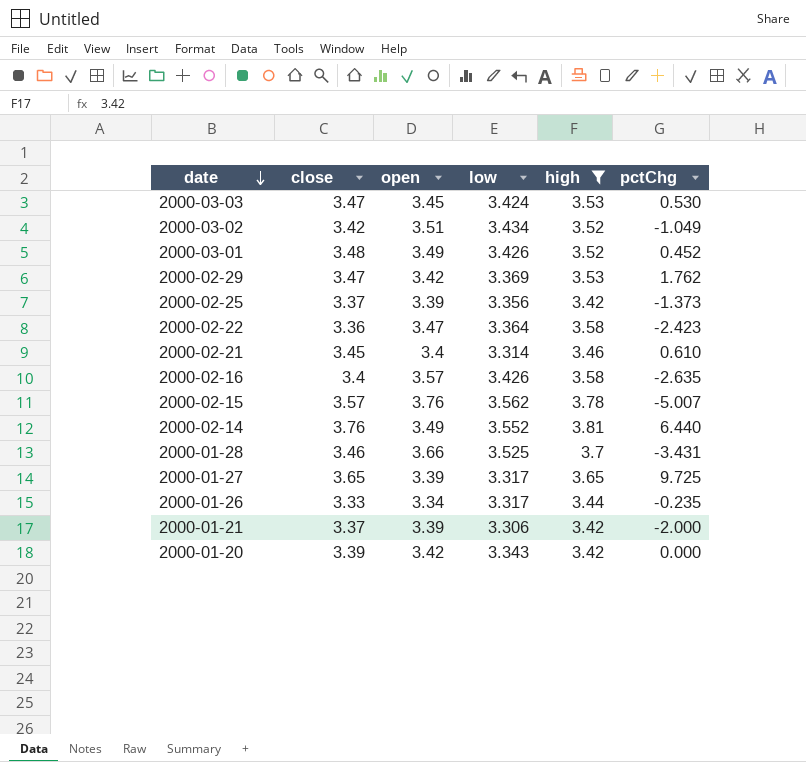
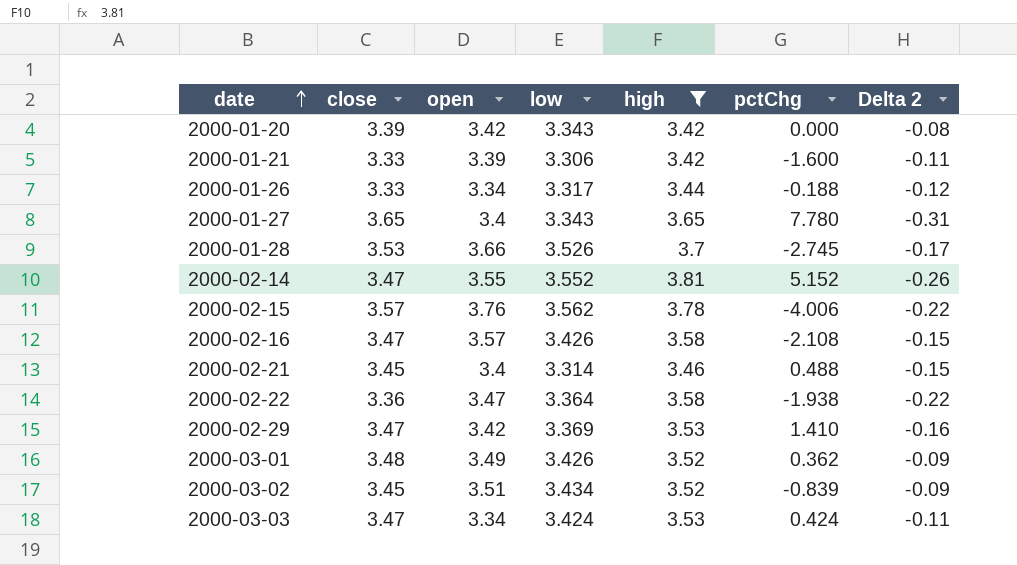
row order: date descending -> date ascending
column Delta 2 | formula: none -> [low] - [high]
row 2000-02-25: 3.37 | 3.39 | 3.356 | 3.42 | -1.373 -> none
2000-01-21 | close: 3.37 -> 3.33
2000-01-21 | pctChg: -2.000 -> -1.600
2000-01-26 | pctChg: -0.235 -> -0.188
2000-01-27 | open: 3.39 -> 3.4
2000-01-27 | low: 3.317 -> 3.343
2000-01-27 | pctChg: 9.725 -> 7.780
2000-01-28 | close: 3.46 -> 3.53
2000-01-28 | low: 3.525 -> 3.526
2000-01-28 | pctChg: -3.431 -> -2.745
2000-02-14 | close: 3.76 -> 3.47
2000-02-14 | open: 3.49 -> 3.55
2000-02-14 | pctChg: 6.440 -> 5.152
2000-02-15 | pctChg: -5.007 -> -4.006
2000-02-16 | close: 3.4 -> 3.47
2000-02-16 | pctChg: -2.635 -> -2.108
2000-02-21 | pctChg: 0.610 -> 0.488
2000-02-22 | pctChg: -2.423 -> -1.938
2000-02-29 | pctChg: 1.762 -> 1.410
2000-03-01 | pctChg: 0.452 -> 0.362
2000-03-02 | close: 3.42 -> 3.45
2000-03-02 | pctChg: -1.049 -> -0.839
2000-03-03 | open: 3.45 -> 3.34
2000-03-03 | pctChg: 0.530 -> 0.424

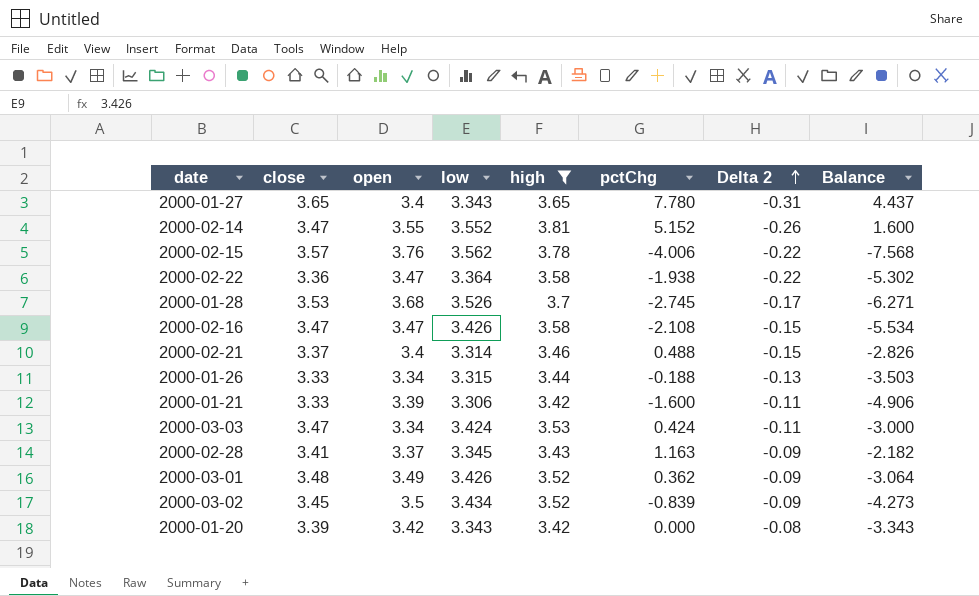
row order: date ascending -> Delta 2 ascending
column Balance | formula: none -> [pctChg] - [low]
row 2000-02-29: 3.47 | 3.42 | 3.369 | 3.53 | 1.410 | -0.16 -> none
2000-01-28 | open: 3.66 -> 3.68
2000-02-16 | open: 3.57 -> 3.47
2000-02-21 | close: 3.45 -> 3.37
2000-01-26 | low: 3.317 -> 3.315
2000-01-26 | Delta 2: -0.12 -> -0.13
row 2000-02-28: none -> 3.41 | 3.37 | 3.345 | 3.43 | 1.163 | -0.09 | -2.182
2000-03-02 | open: 3.51 -> 3.5

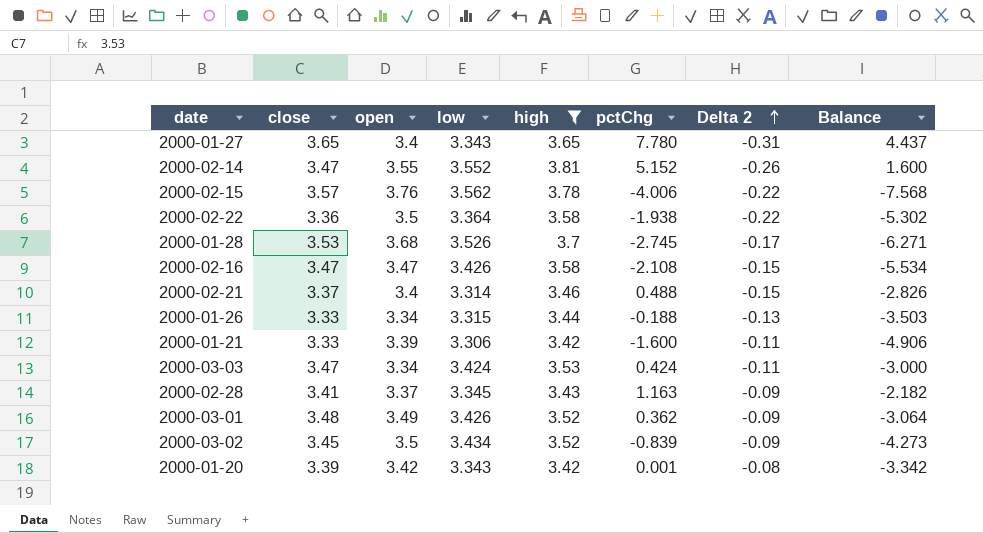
2000-02-22 | open: 3.47 -> 3.5
2000-01-20 | pctChg: 0.000 -> 0.001
2000-01-20 | Balance: -3.343 -> -3.342

